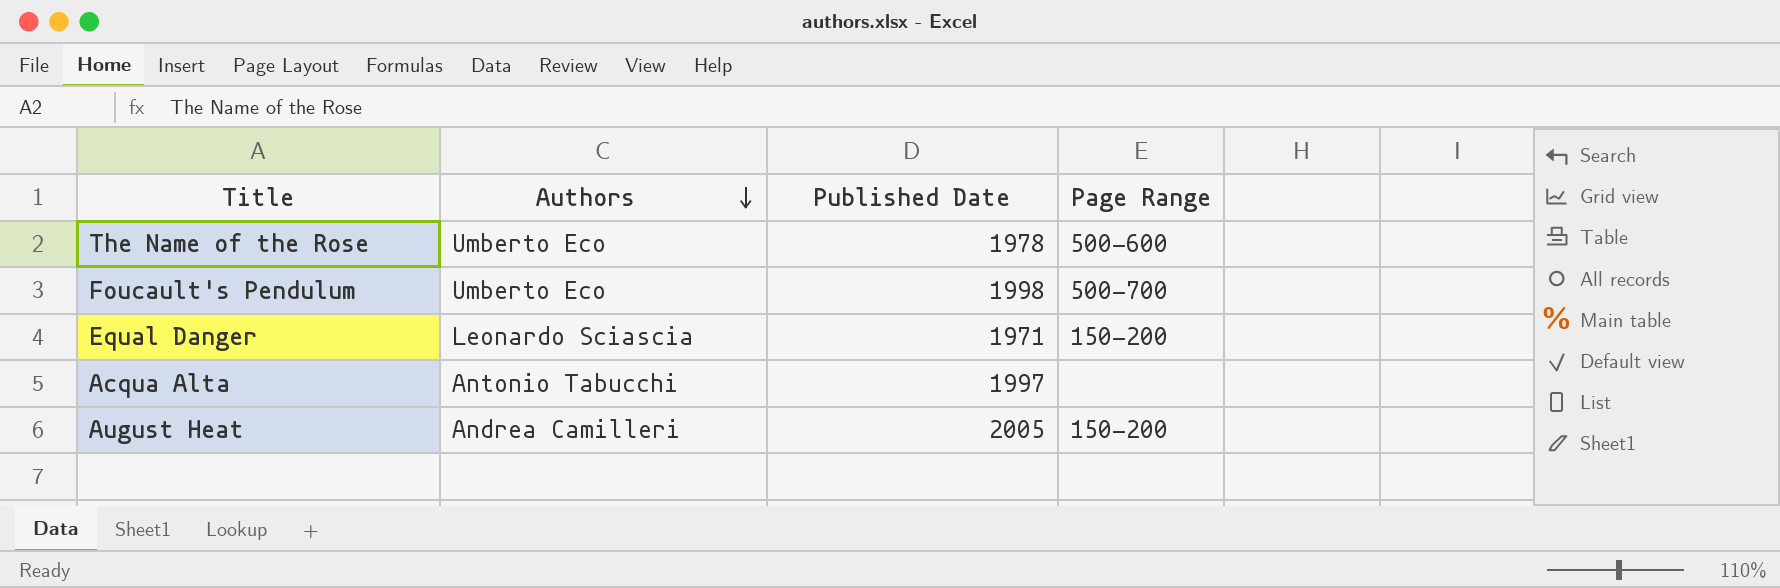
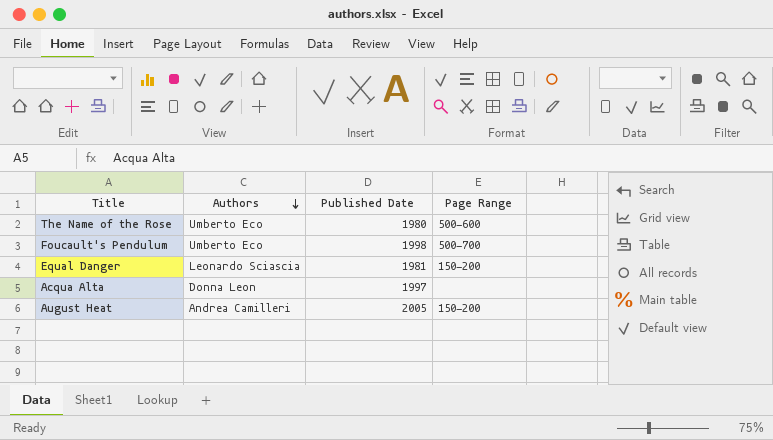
The Name of the Rose | Published Date: 1978 -> 1980
Equal Danger | Published Date: 1971 -> 1981
Acqua Alta | Authors: Antonio Tabucchi -> Donna Leon

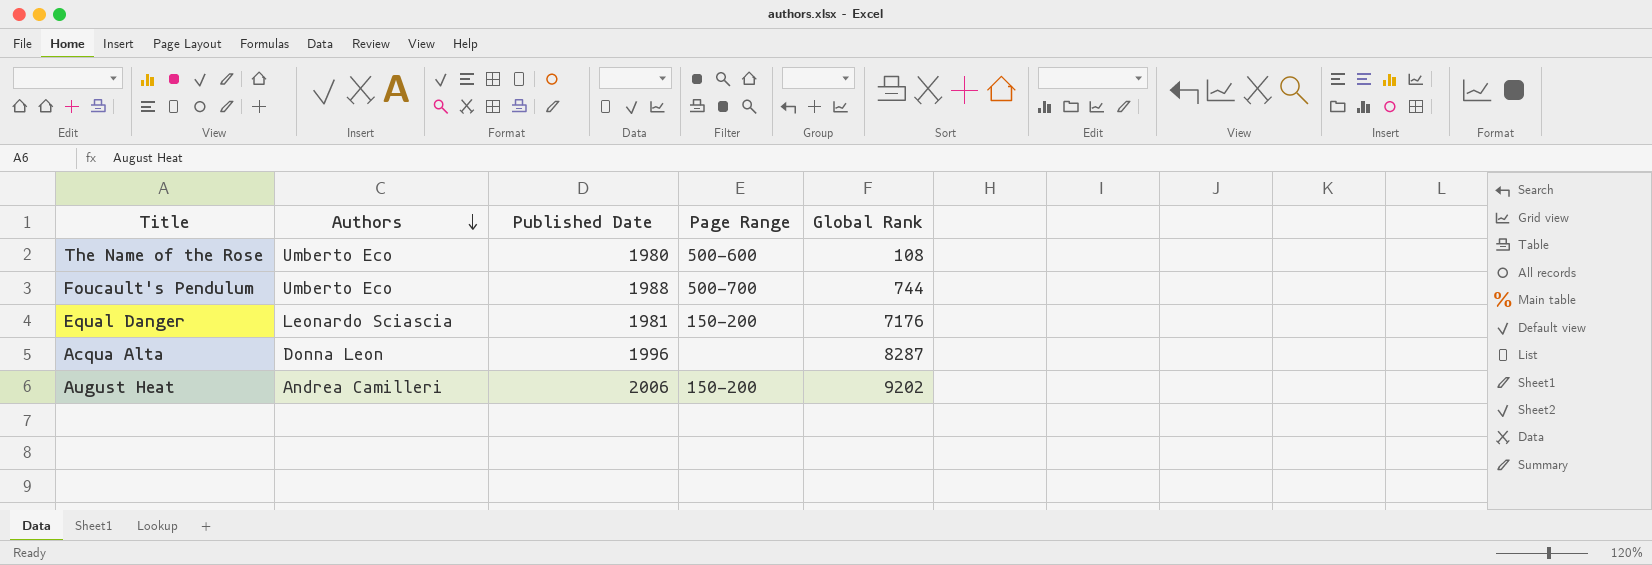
column Global Rank | position: none -> 5
Foucault's Pendulum | Published Date: 1998 -> 1988
Acqua Alta | Published Date: 1997 -> 1996
August Heat | Published Date: 2005 -> 2006

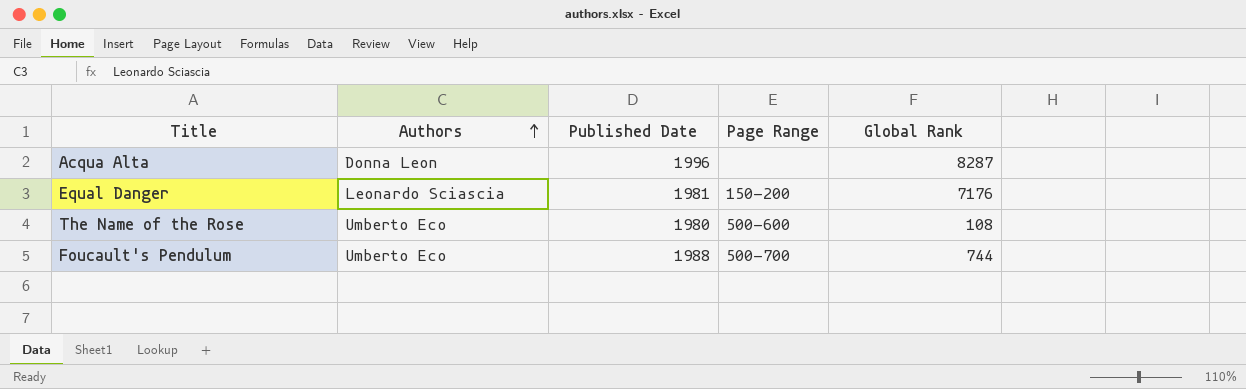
row order: Authors descending -> Authors ascending
row August Heat: Andrea Camilleri | 2006 | 150-200 | 9202 -> none

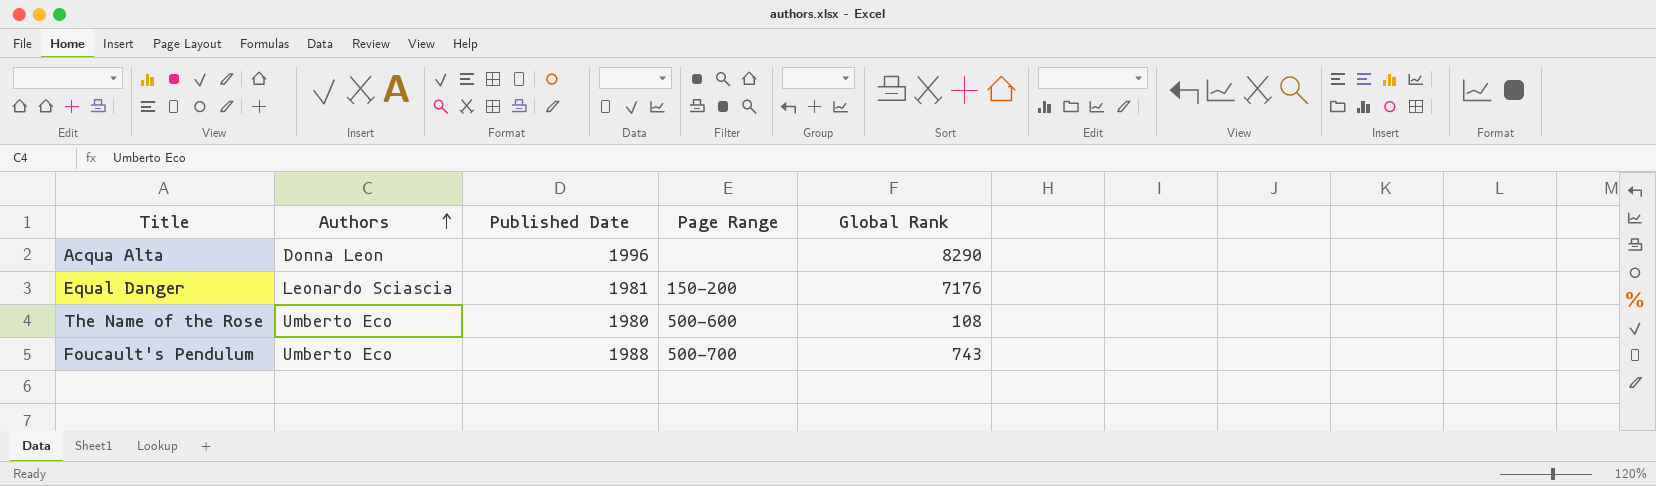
Acqua Alta | Global Rank: 8287 -> 8290
Foucault's Pendulum | Global Rank: 744 -> 743

